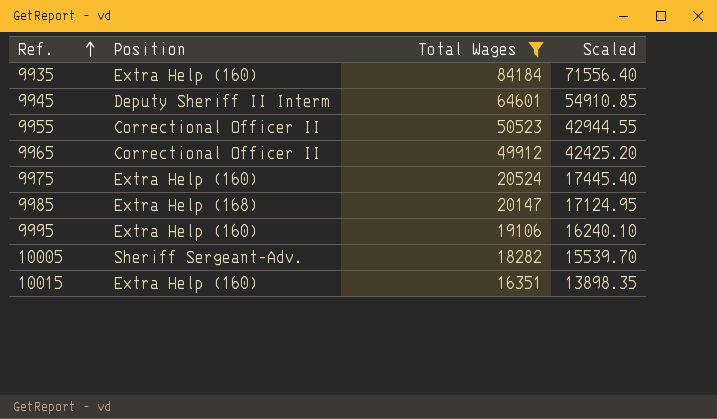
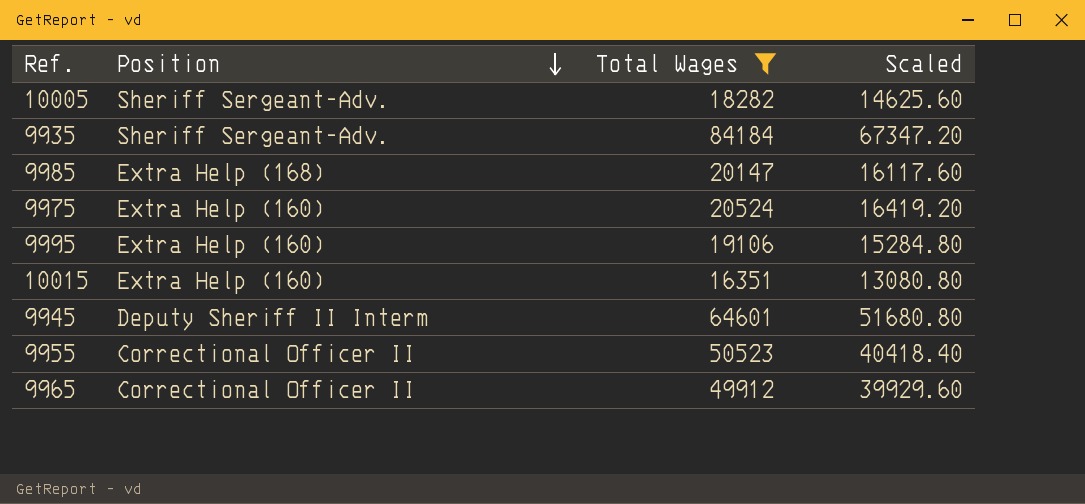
row order: Ref. ascending -> Position descending
column Scaled | formula: [Total Wages] * 0.85 -> [Total Wages] * 0.8
9935 | Position: Extra Help (160) -> Sheriff Sergeant-Adv.

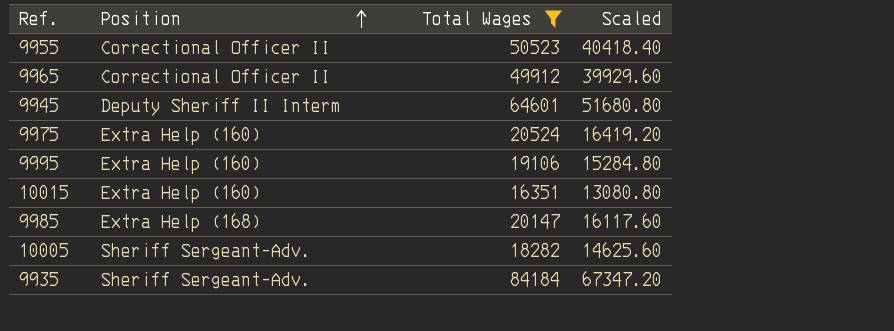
row order: Position descending -> Position ascending

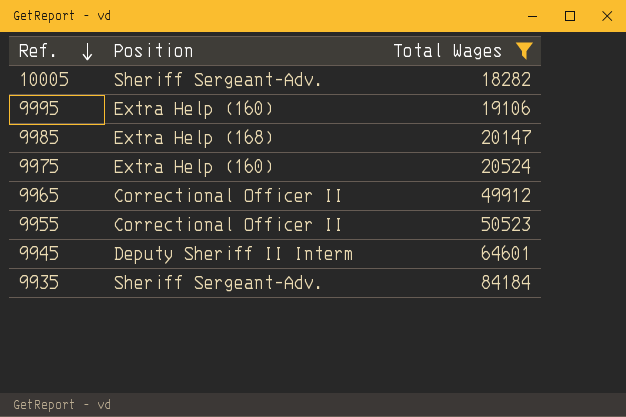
row order: Position ascending -> Ref. descending
column Scaled | formula: [Total Wages] * 0.8 -> none
row 10015: Extra Help (160) | 16351 | 13080.80 -> none

